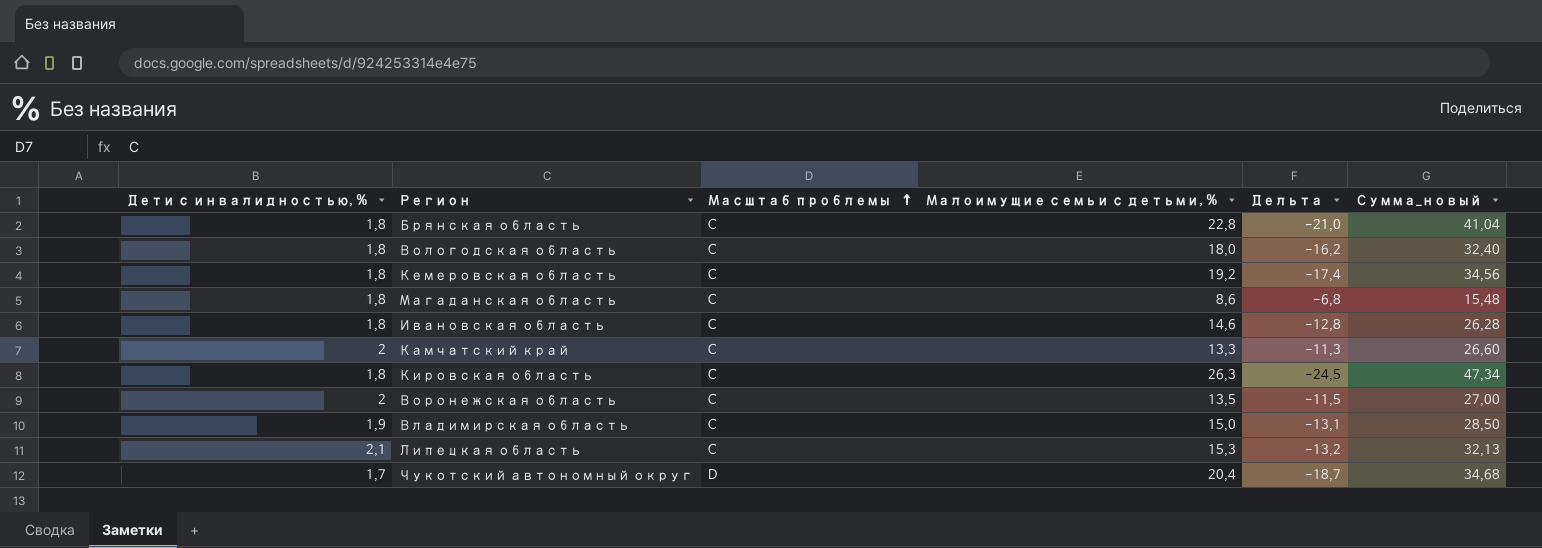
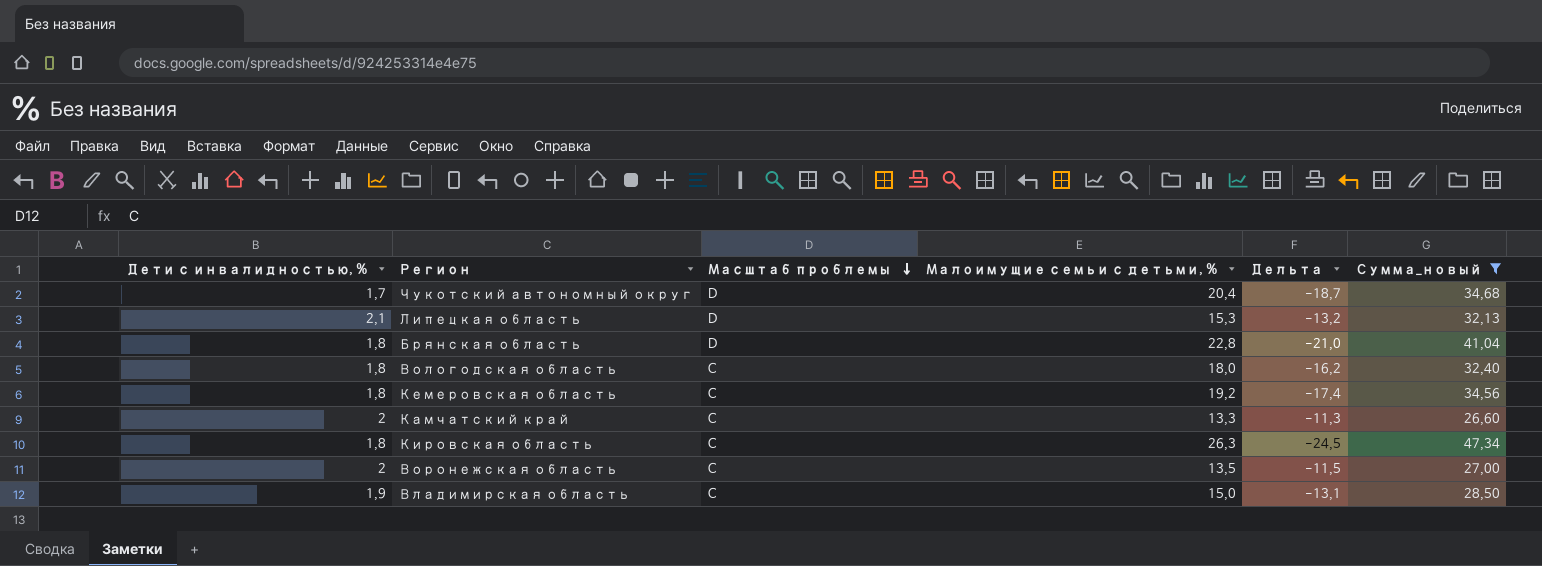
filter: none -> Сумма_новый >= 26,60
row order: Масштаб проблемы ascending -> Масштаб проблемы descending
Липецкая область | Масштаб проблемы: C -> D
Брянская область | Масштаб проблемы: C -> D

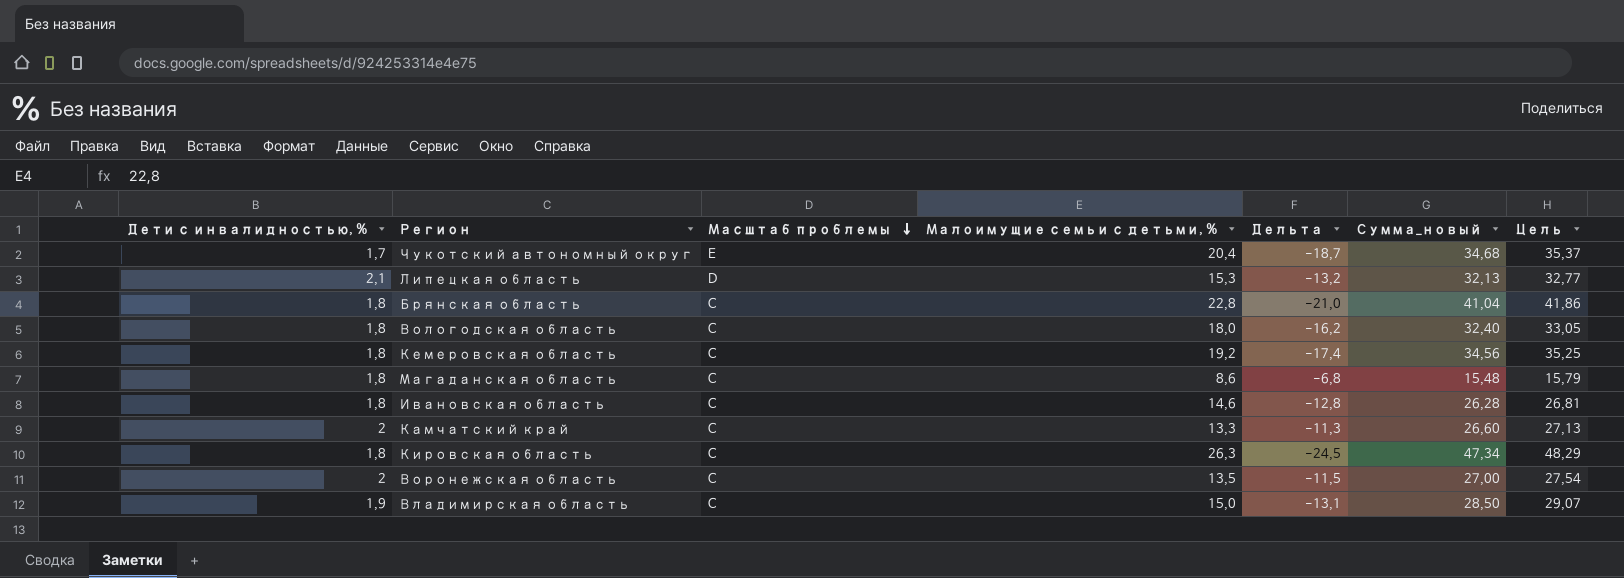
filter: Сумма_новый >= 26,60 -> none
column Цель | formula: none -> [Сумма_новый] * 1,02
Чукотский автономный округ | Масштаб проблемы: D -> E
Брянская область | Масштаб проблемы: D -> C

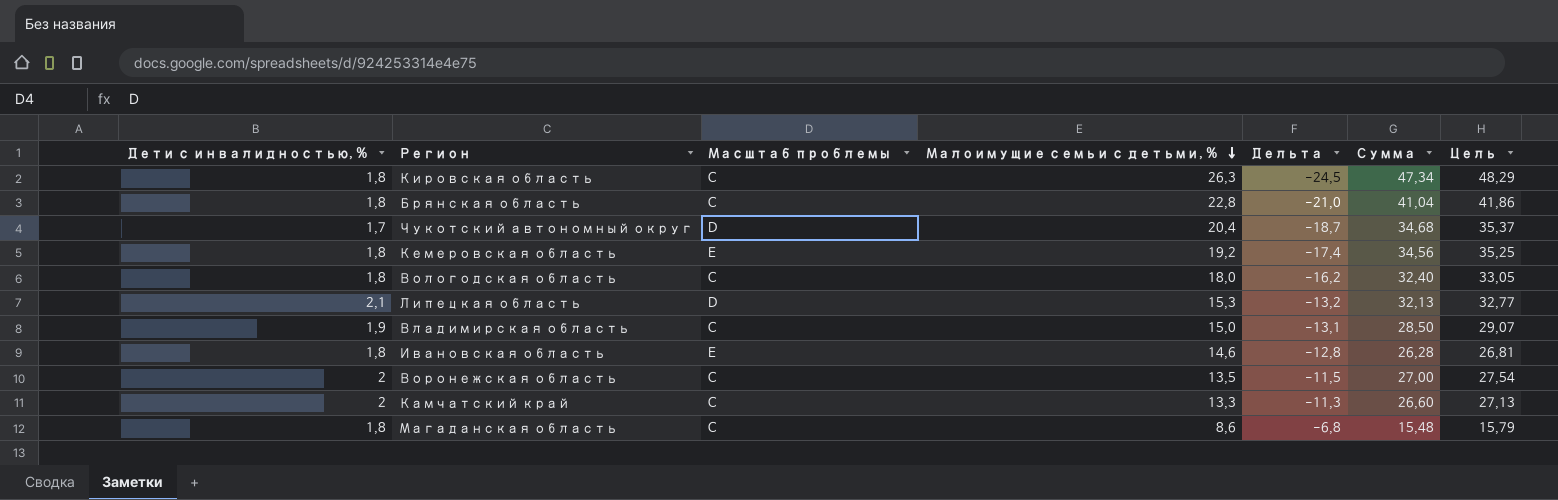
row order: Масштаб проблемы descending -> Малоимущие семьи с детьми, % descending
column name: Сумма_новый -> Сумма
Чукотский автономный округ | Масштаб проблемы: E -> D
Кемеровская область | Масштаб проблемы: C -> E
Ивановская область | Масштаб проблемы: C -> E

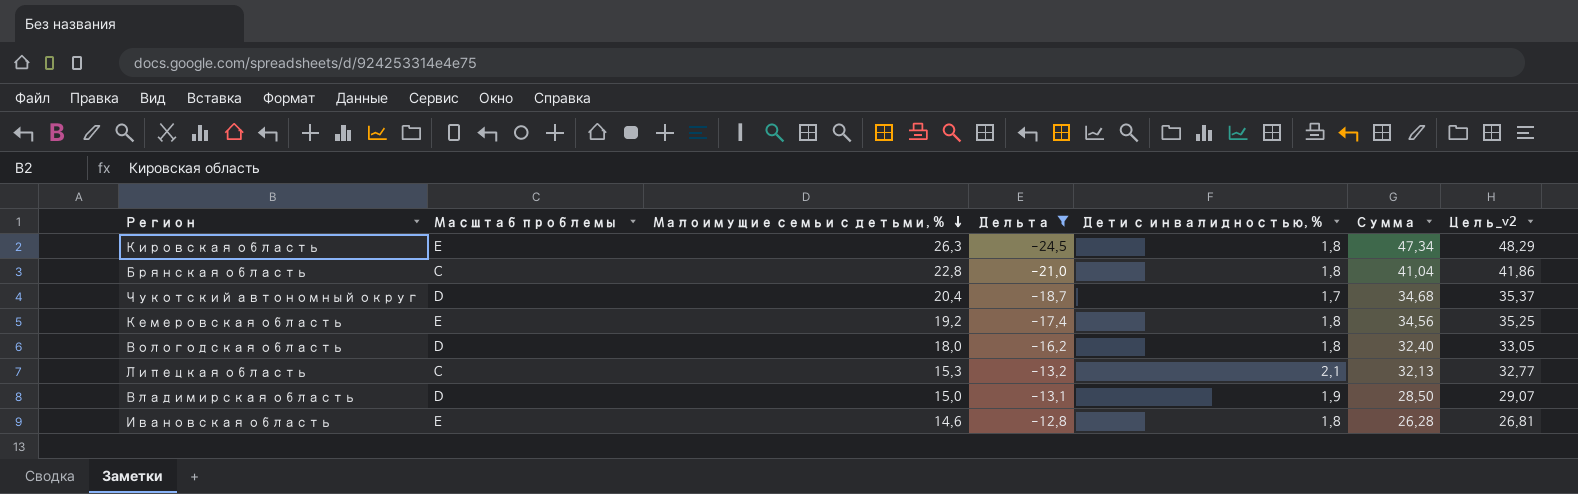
filter: none -> Дельта <= -12,8
column Дети с инвалидностью, % | position: 1 -> 5
column name: Цель -> Цель_v2
Кировская область | Масштаб проблемы: C -> E
Вологодская область | Масштаб проблемы: C -> D
Липецкая область | Масштаб проблемы: D -> C
Владимирская область | Масштаб проблемы: C -> D

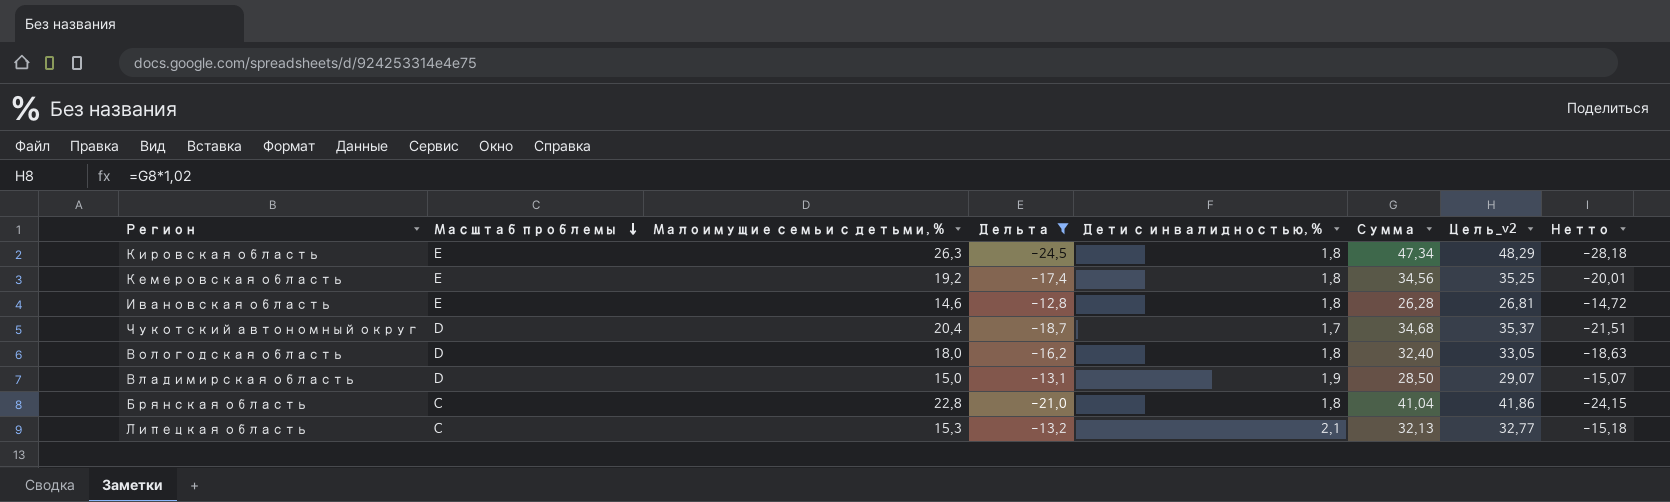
row order: Малоимущие семьи с детьми, % descending -> Масштаб проблемы descending
column Нетто | formula: none -> [Дельта] * 1,15

